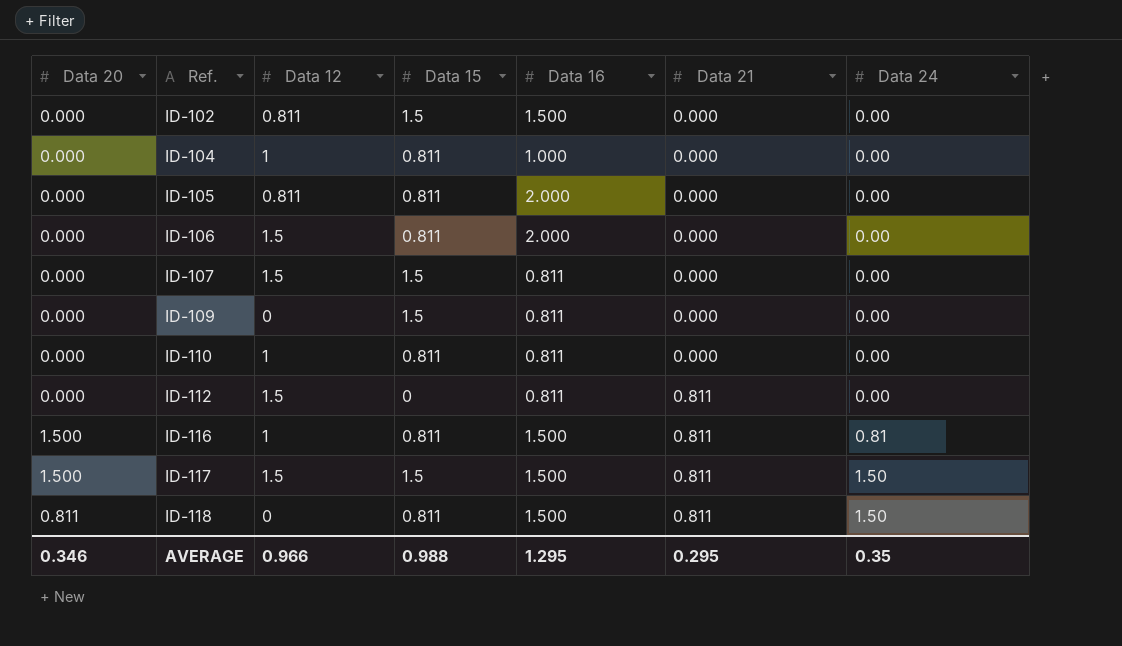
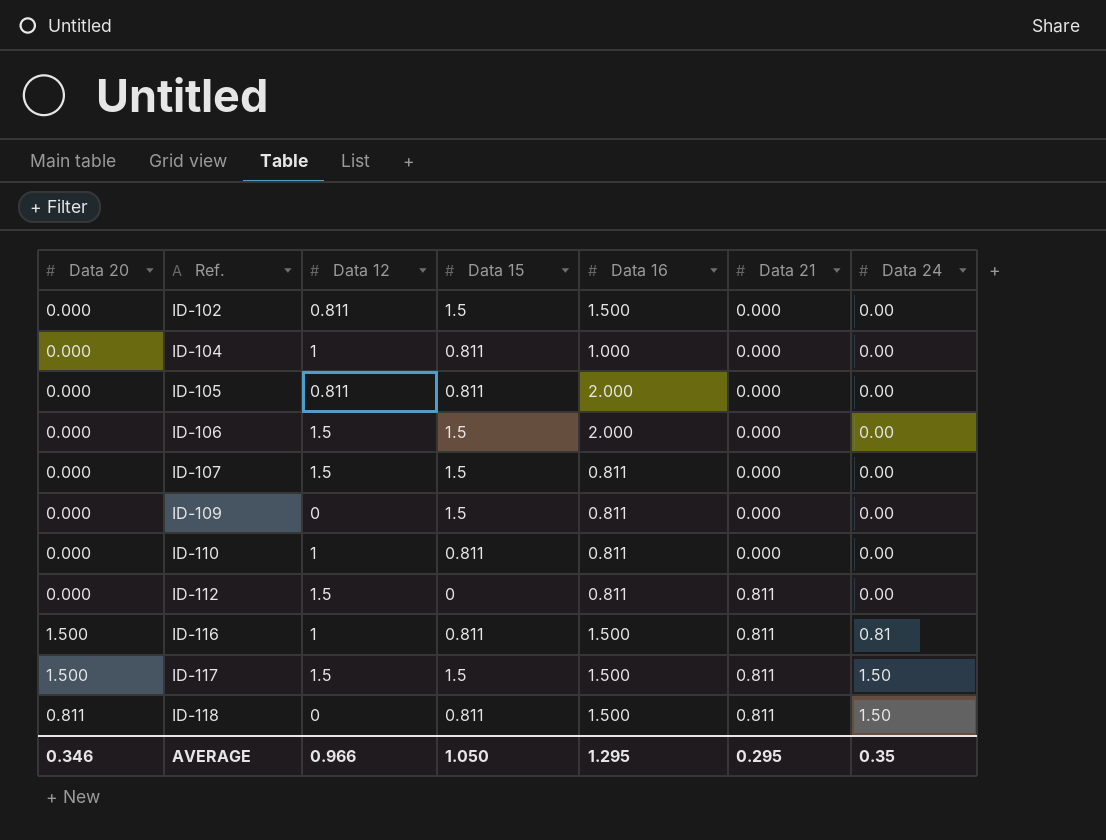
ID-106 | Data 15: 0.811 -> 1.5
AVERAGE | Data 15: 0.988 -> 1.050

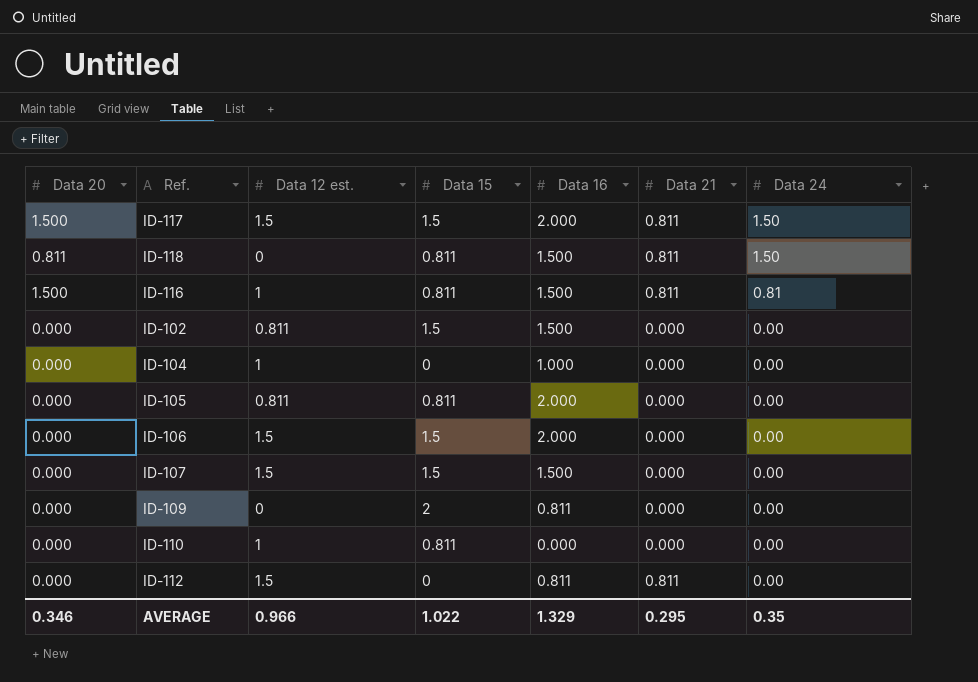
row order: Ref. ascending -> Data 24 descending
column name: Data 12 -> Data 12 est.
ID-117 | Data 16: 1.500 -> 2.000
ID-104 | Data 15: 0.811 -> 0
ID-107 | Data 16: 0.811 -> 1.500
ID-109 | Data 15: 1.5 -> 2
ID-110 | Data 16: 0.811 -> 0.000
AVERAGE | Data 15: 1.050 -> 1.022
AVERAGE | Data 16: 1.295 -> 1.329

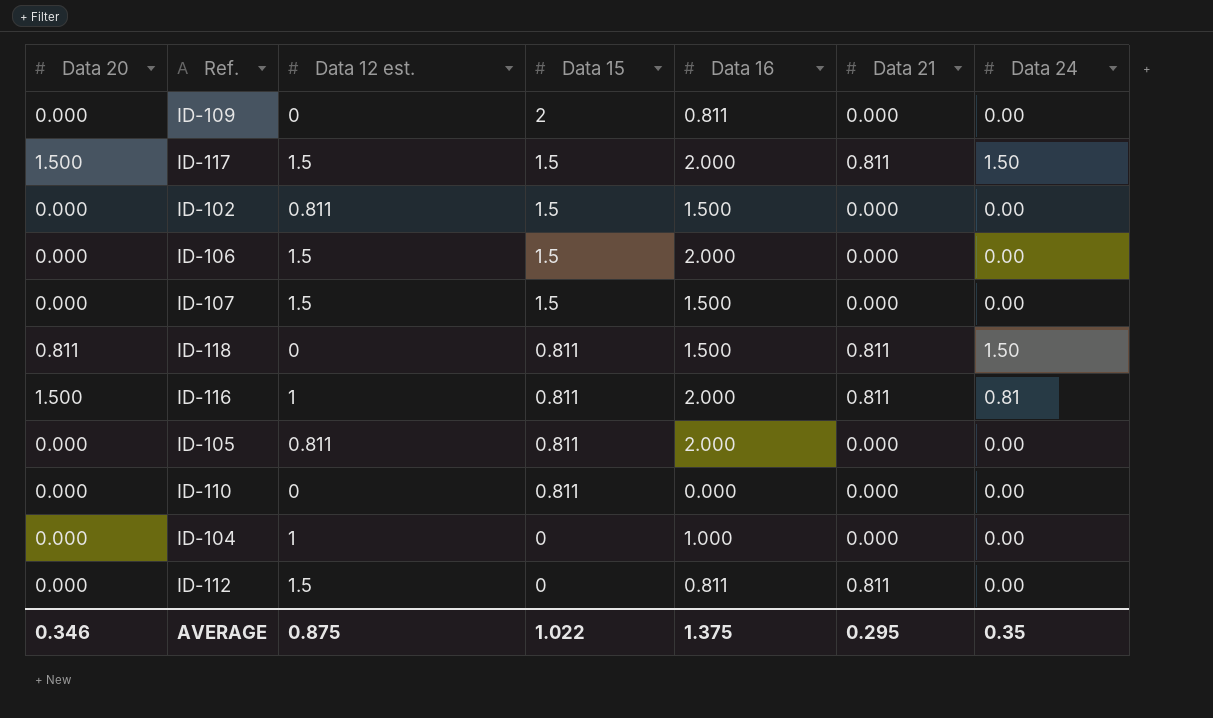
row order: Data 24 descending -> Data 15 descending
ID-116 | Data 16: 1.500 -> 2.000
ID-110 | Data 12 est.: 1 -> 0
AVERAGE | Data 12 est.: 0.966 -> 0.875
AVERAGE | Data 16: 1.329 -> 1.375

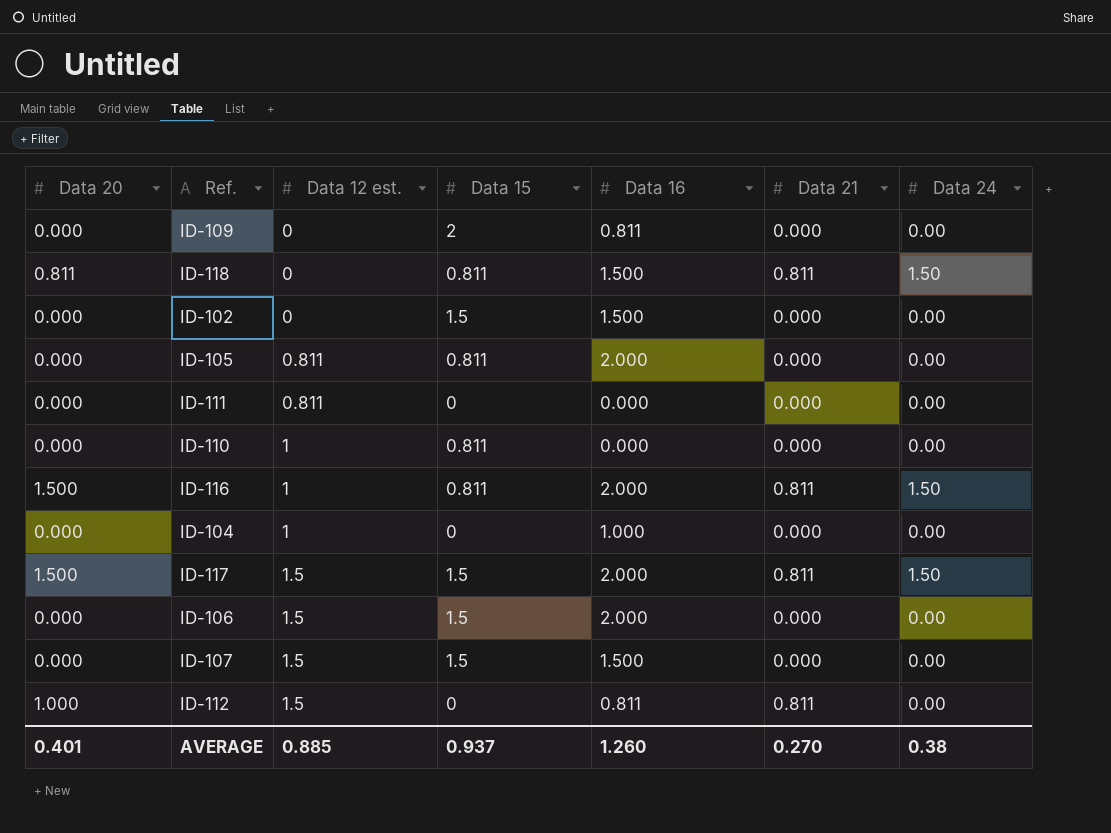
row order: Data 15 descending -> Data 12 est. ascending
ID-102 | Data 12 est.: 0.811 -> 0
row ID-111: none -> 0.000 | 0.811 | 0 | 0.000 | 0.000 | 0.00
ID-110 | Data 12 est.: 0 -> 1
ID-116 | Data 24: 0.81 -> 1.50
ID-112 | Data 20: 0.000 -> 1.000
AVERAGE | Data 20: 0.346 -> 0.401
AVERAGE | Data 12 est.: 0.875 -> 0.885
AVERAGE | Data 15: 1.022 -> 0.937
AVERAGE | Data 16: 1.375 -> 1.260
AVERAGE | Data 21: 0.295 -> 0.270
AVERAGE | Data 24: 0.35 -> 0.38

